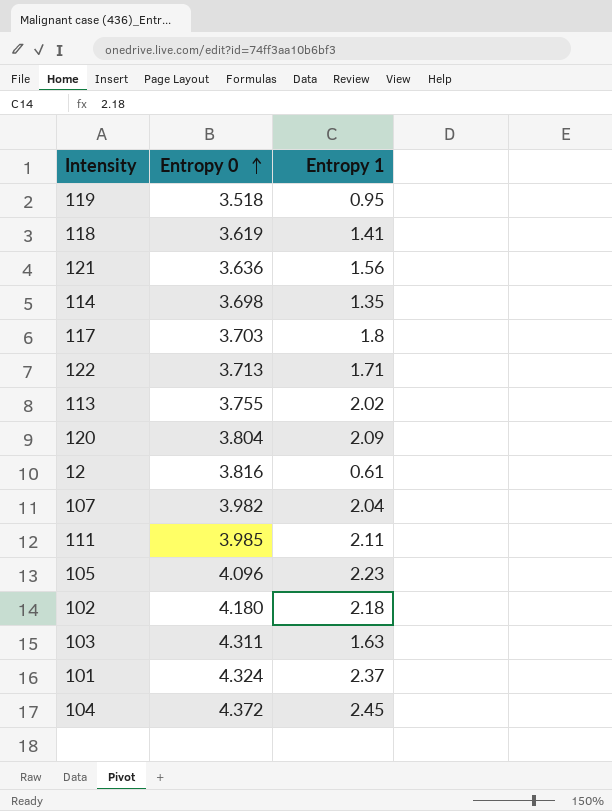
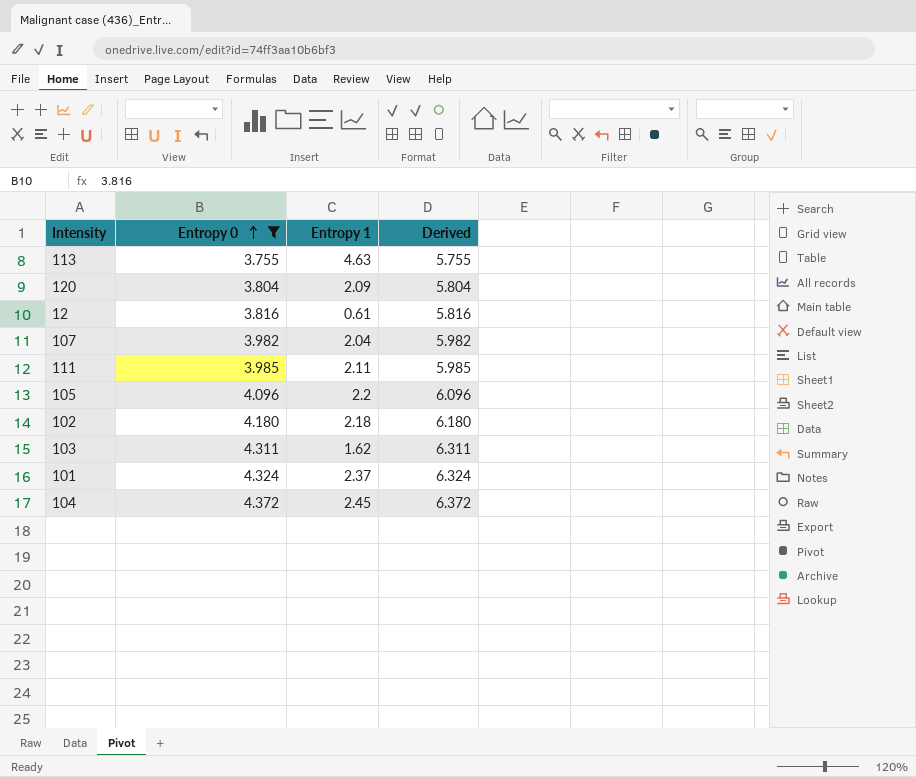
filter: none -> Entropy 0 >= 3.755
column Derived | formula: none -> [Entropy 0] + 2
113 | Entropy 1: 2.02 -> 4.63
105 | Entropy 1: 2.23 -> 2.2
103 | Entropy 1: 1.63 -> 1.62

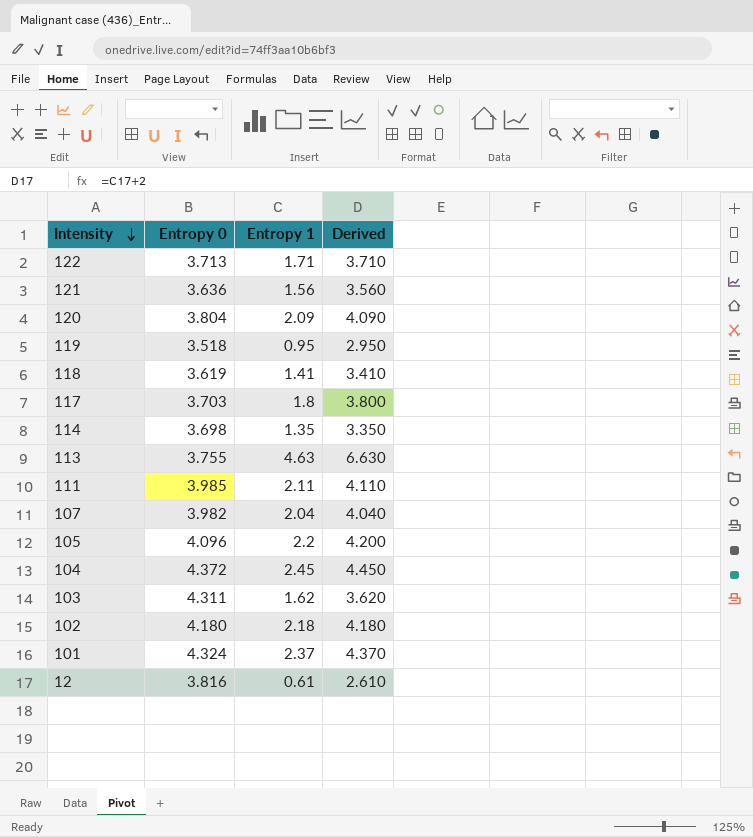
filter: Entropy 0 >= 3.755 -> none
row order: Entropy 0 ascending -> Intensity descending
column Derived | formula: [Entropy 0] + 2 -> [Entropy 1] + 2

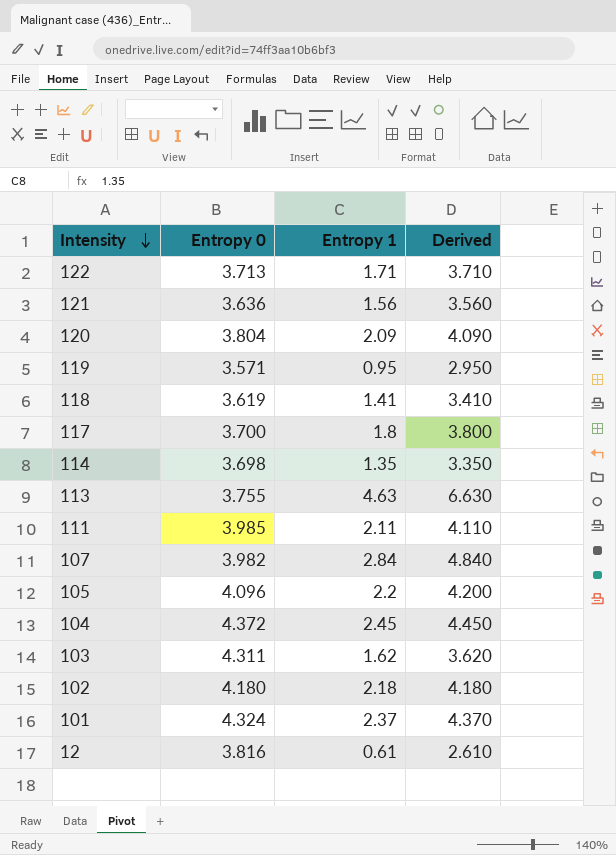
119 | Entropy 0: 3.518 -> 3.571
117 | Entropy 0: 3.703 -> 3.700
107 | Entropy 1: 2.04 -> 2.84
107 | Derived: 4.040 -> 4.840

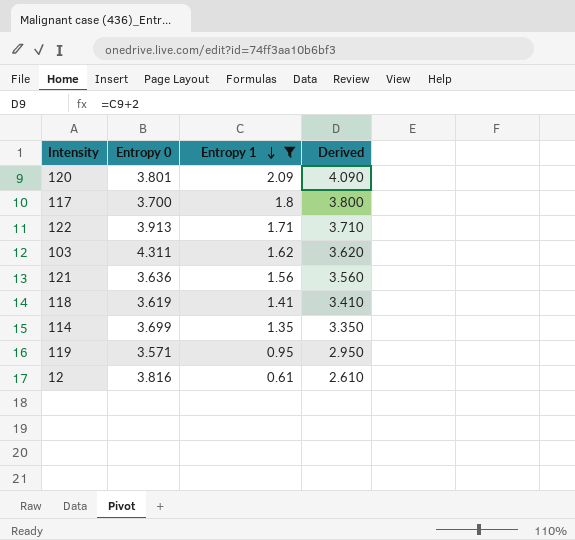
filter: none -> Entropy 1 <= 2.09
row order: Intensity descending -> Entropy 1 descending
120 | Entropy 0: 3.804 -> 3.801
122 | Entropy 0: 3.713 -> 3.913
114 | Entropy 0: 3.698 -> 3.699

